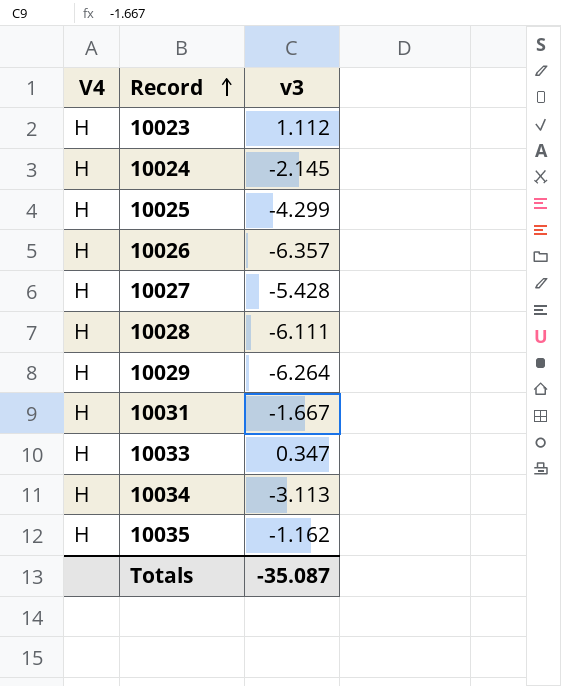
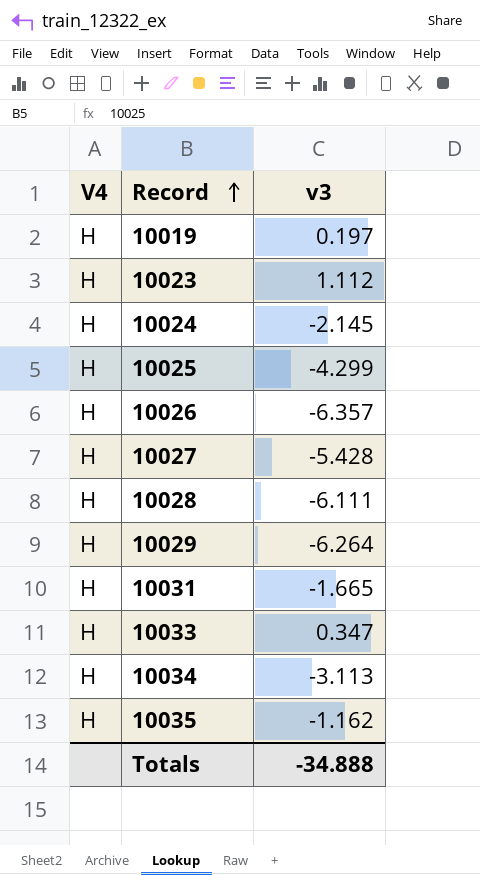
row 10019: none -> H | 0.197
10031 | v3: -1.667 -> -1.665
Totals | v3: -35.087 -> -34.888

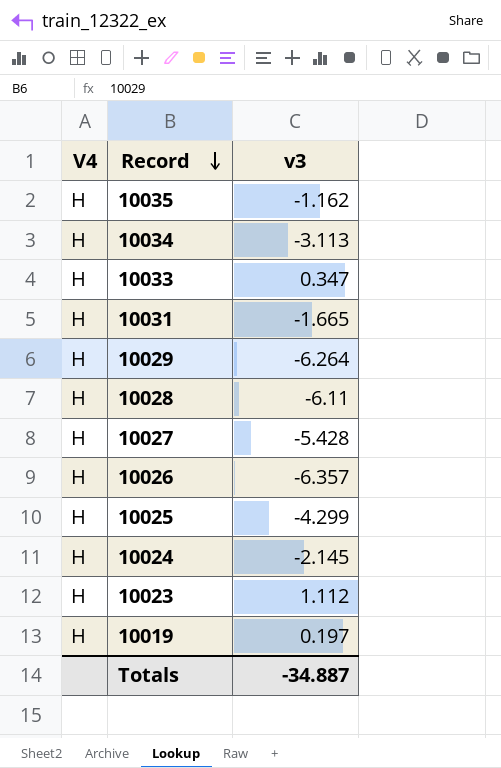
row order: Record ascending -> Record descending
10028 | v3: -6.111 -> -6.11
Totals | v3: -34.888 -> -34.887

